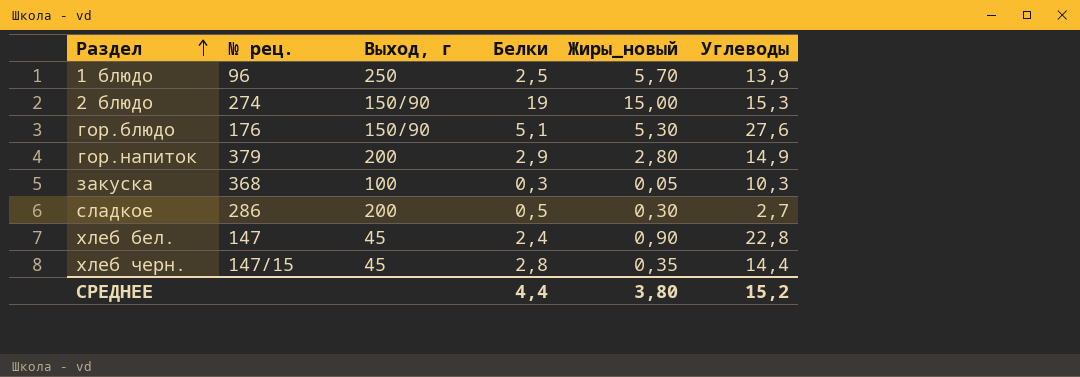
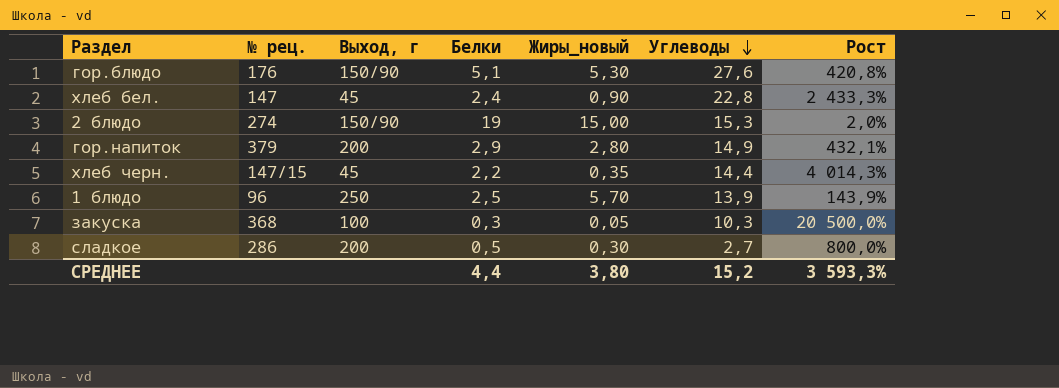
row order: Раздел ascending -> Углеводы descending
column Рост | formula: none -> ([Углеводы] - [Жиры_новый]) / [Жиры_новый]
хлеб черн. | Белки: 2,8 -> 2,2

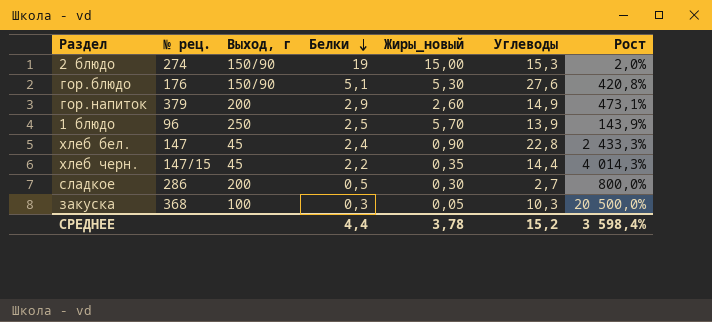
row order: Углеводы descending -> Белки descending
гор.напиток | Жиры_новый: 2,80 -> 2,60
гор.напиток | Рост: 432,1% -> 473,1%
СРЕДНЕЕ | Жиры_новый: 3,80 -> 3,78
СРЕДНЕЕ | Рост: 3 593,3% -> 3 598,4%

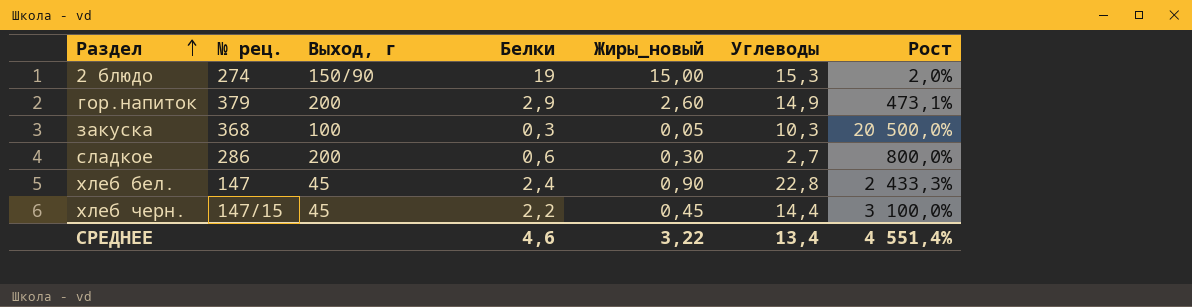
row order: Белки descending -> Раздел ascending
row гор.блюдо: 176 | 150/90 | 5,1 | 5,30 | 27,6 | 420,8% -> none
row 1 блюдо: 96 | 250 | 2,5 | 5,70 | 13,9 | 143,9% -> none
сладкое | Белки: 0,5 -> 0,6
хлеб черн. | Жиры_новый: 0,35 -> 0,45
хлеб черн. | Рост: 4 014,3% -> 3 100,0%
СРЕДНЕЕ | Белки: 4,4 -> 4,6
СРЕДНЕЕ | Жиры_новый: 3,78 -> 3,22
СРЕДНЕЕ | Углеводы: 15,2 -> 13,4
СРЕДНЕЕ | Рост: 3 598,4% -> 4 551,4%

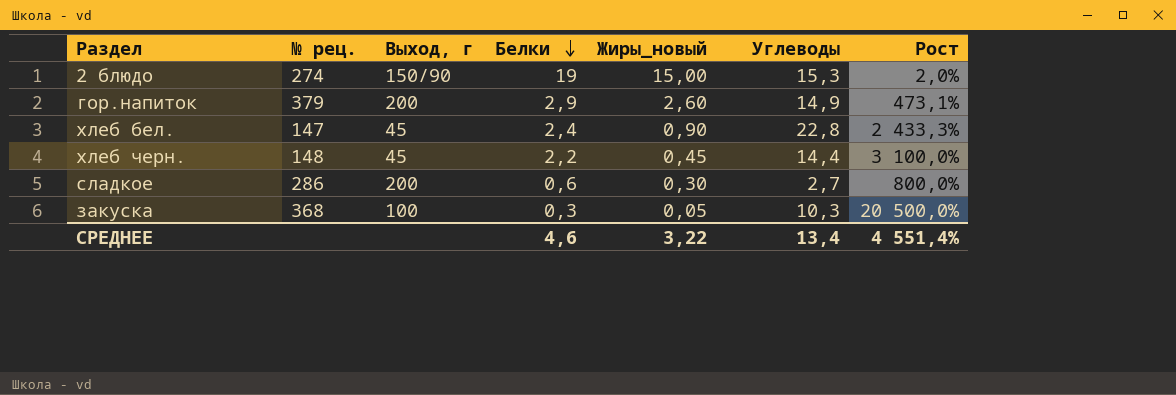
row order: Раздел ascending -> Белки descending
хлеб черн. | № рец.: 147/15 -> 148

